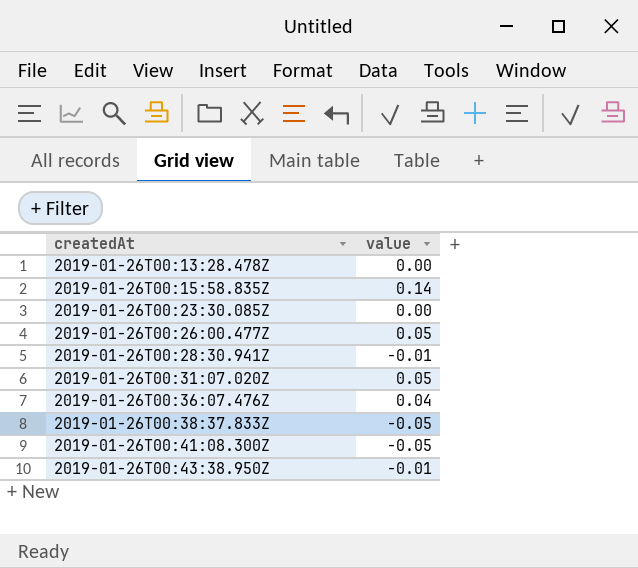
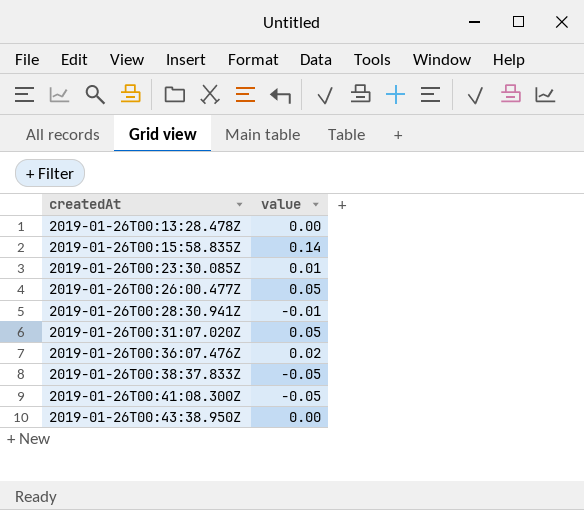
2019-01-26T00:23:30.085Z | value: 0.00 -> 0.01
2019-01-26T00:36:07.476Z | value: 0.04 -> 0.02
2019-01-26T00:43:38.950Z | value: -0.01 -> 0.00

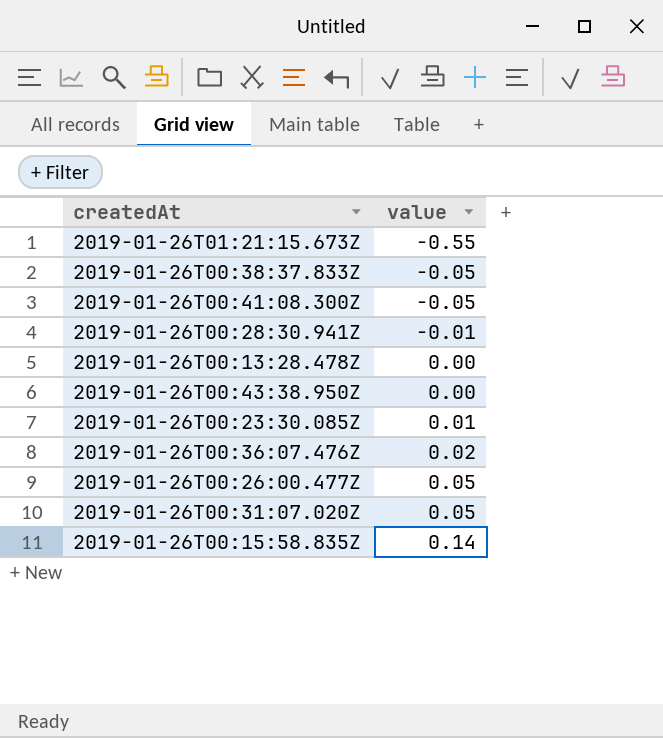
row order: createdAt ascending -> value ascending
row 2019-01-26T01:21:15.673Z: none -> -0.55

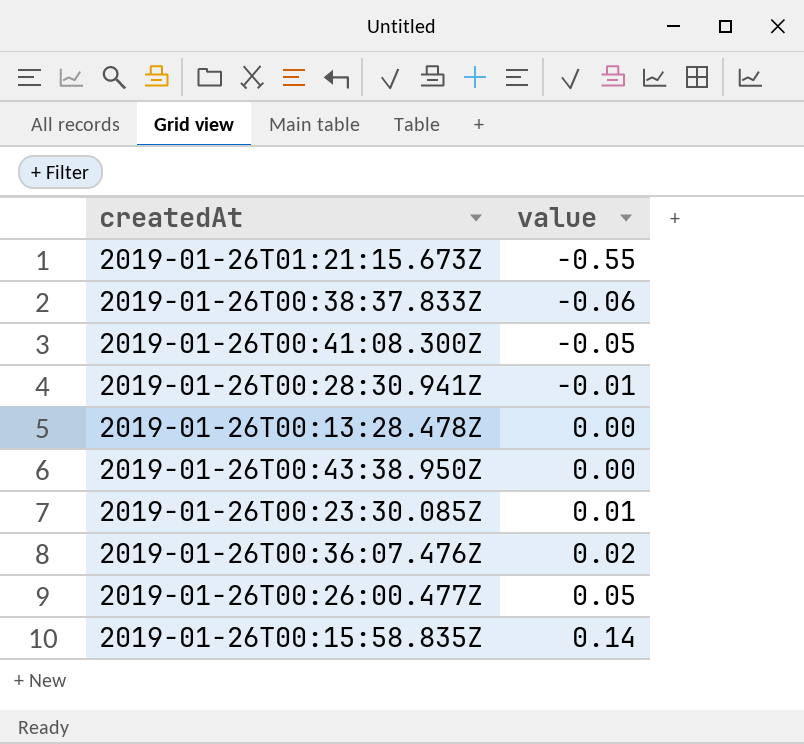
row 2019-01-26T00:31:07.020Z: 0.05 -> none
2019-01-26T00:38:37.833Z | value: -0.05 -> -0.06

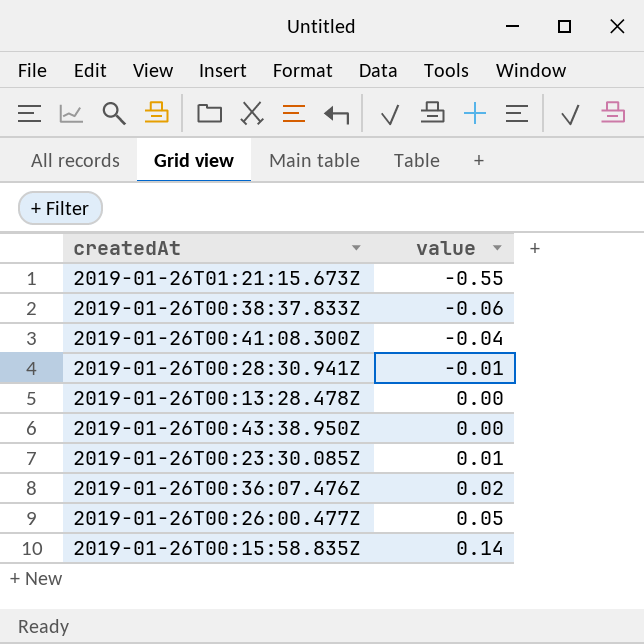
2019-01-26T00:41:08.300Z | value: -0.05 -> -0.04

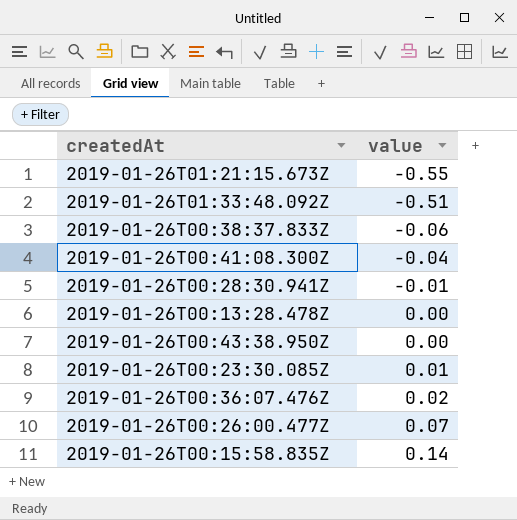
row 2019-01-26T01:33:48.092Z: none -> -0.51
2019-01-26T00:26:00.477Z | value: 0.05 -> 0.07

